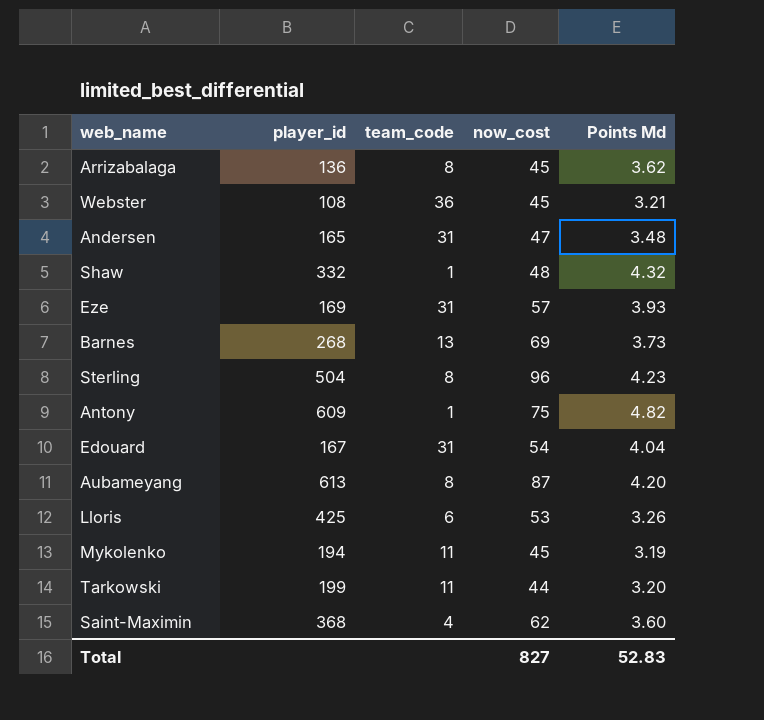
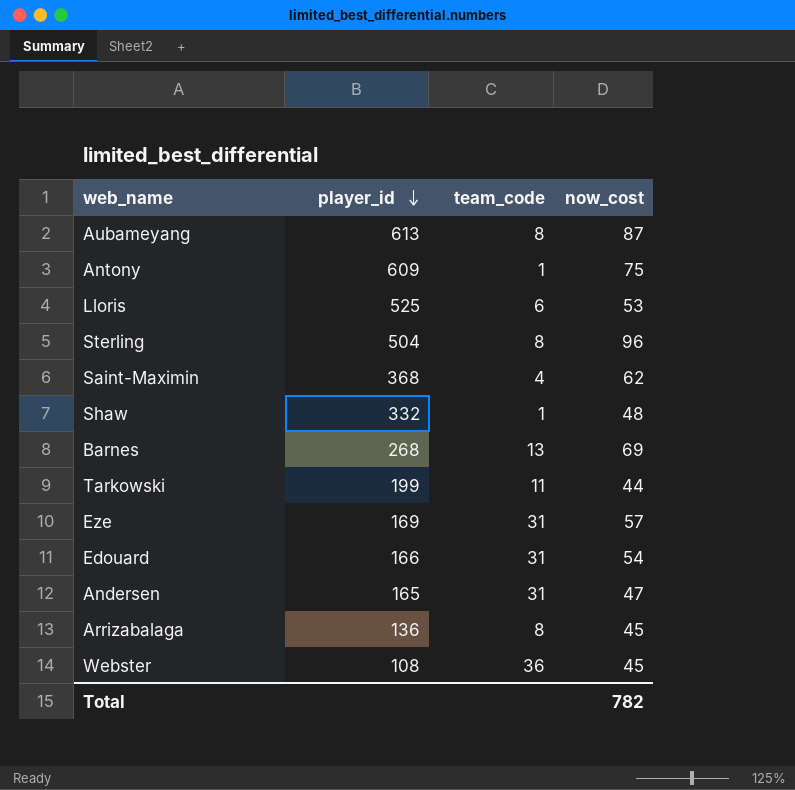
row order: none -> player_id descending
column Points Md | position: 5 -> none
row Mykolenko: 194 | 11 | 45 | 3.19 -> none
Lloris | player_id: 425 -> 525
Edouard | player_id: 167 -> 166
Total | now_cost: 827 -> 782

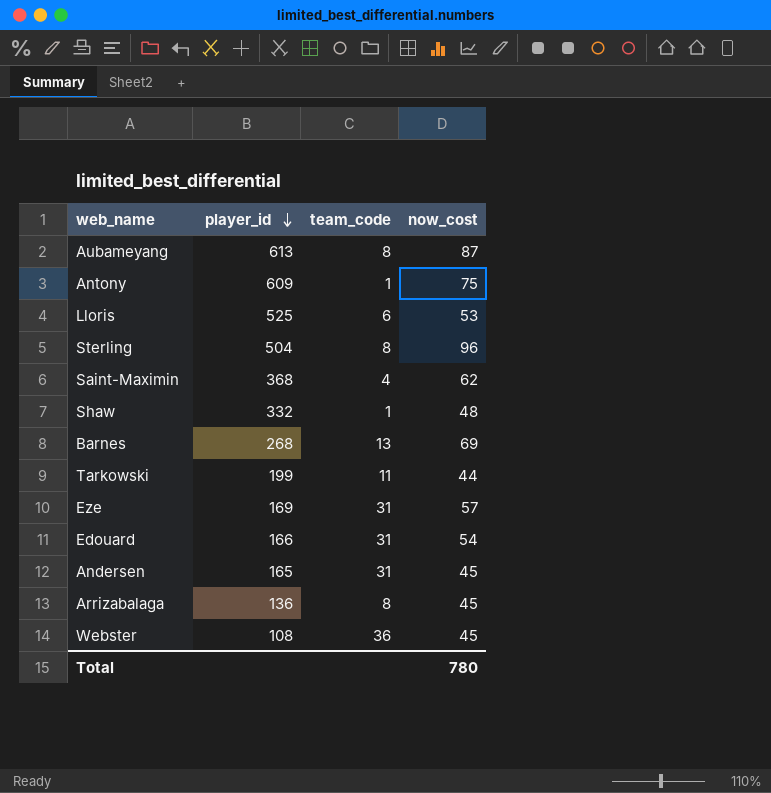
Andersen | now_cost: 47 -> 45
Total | now_cost: 782 -> 780

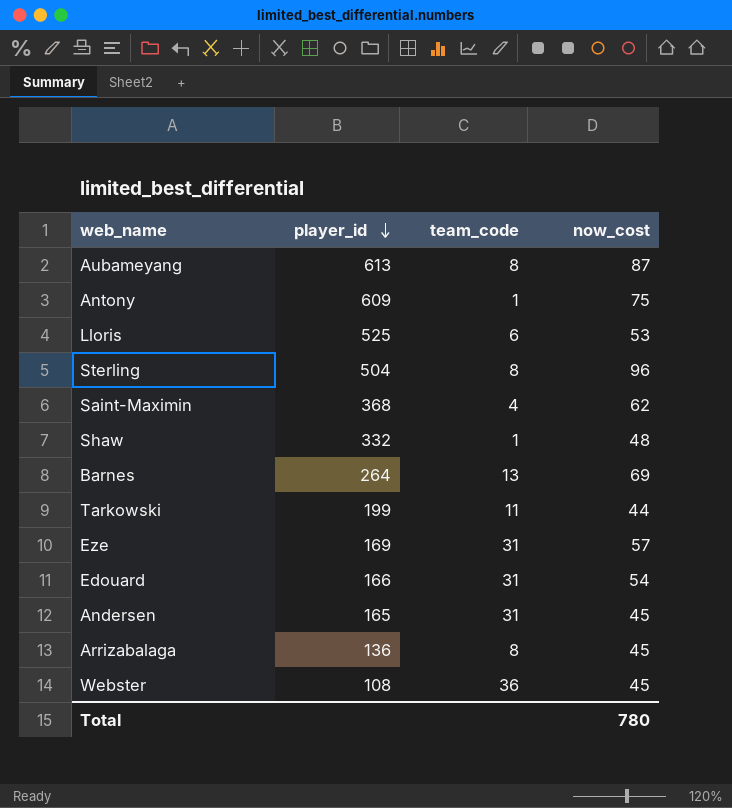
Barnes | player_id: 268 -> 264

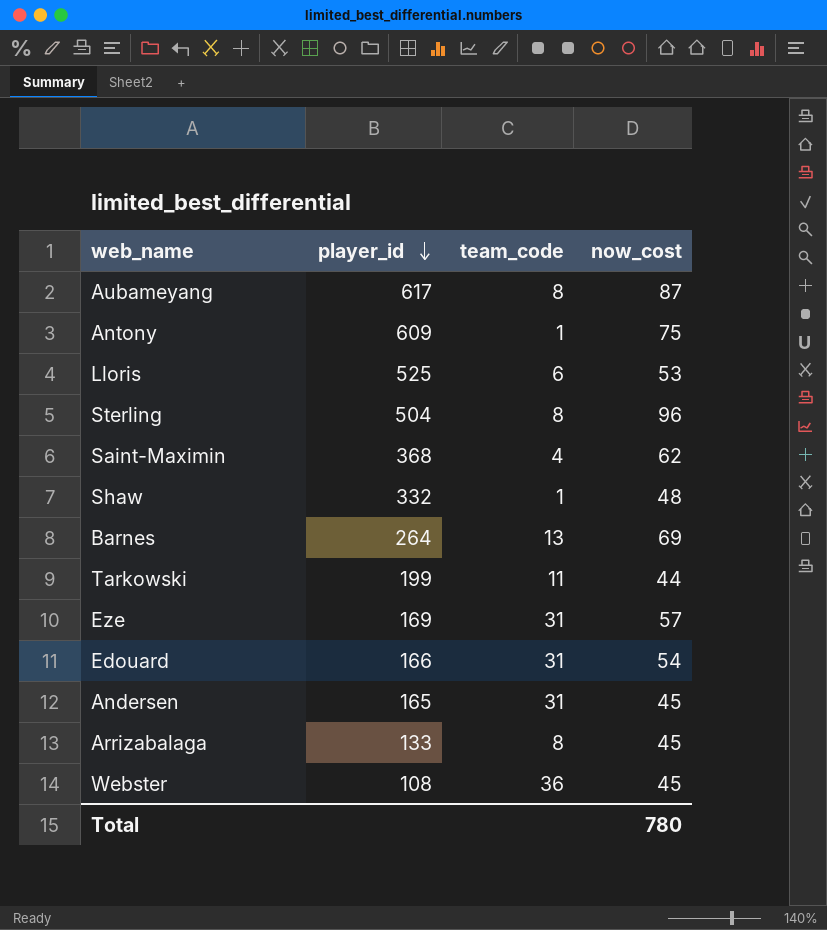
Aubameyang | player_id: 613 -> 617
Arrizabalaga | player_id: 136 -> 133

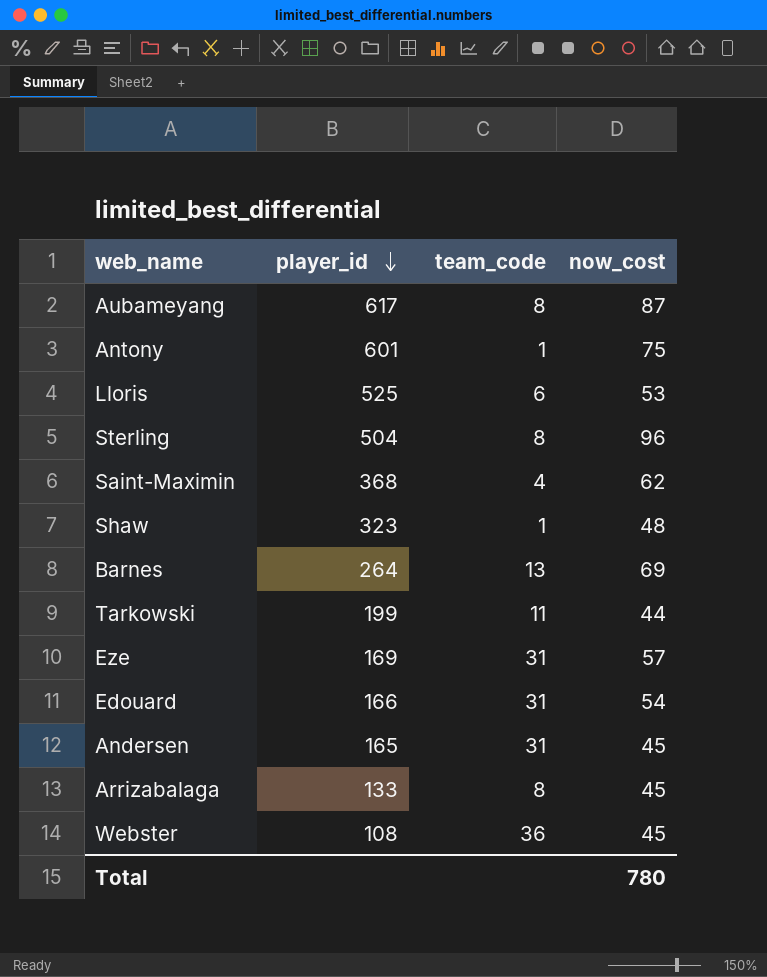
Antony | player_id: 609 -> 601
Shaw | player_id: 332 -> 323

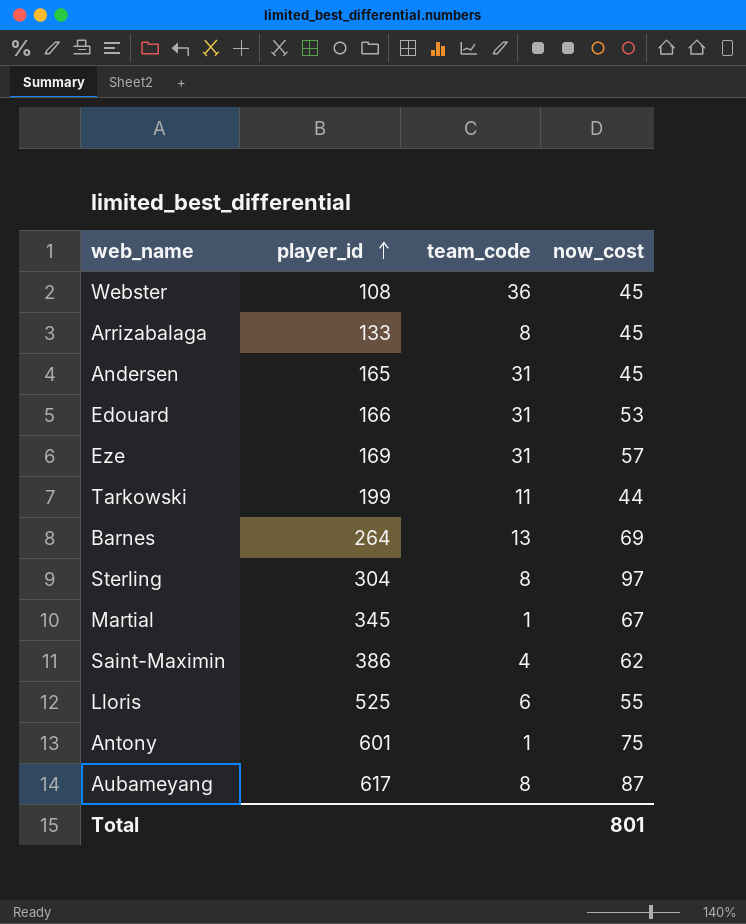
row order: player_id descending -> player_id ascending
row Shaw: 323 | 1 | 48 -> none
Edouard | now_cost: 54 -> 53
Sterling | player_id: 504 -> 304
Sterling | now_cost: 96 -> 97
row Martial: none -> 345 | 1 | 67
Saint-Maximin | player_id: 368 -> 386
Lloris | now_cost: 53 -> 55
Total | now_cost: 780 -> 801

